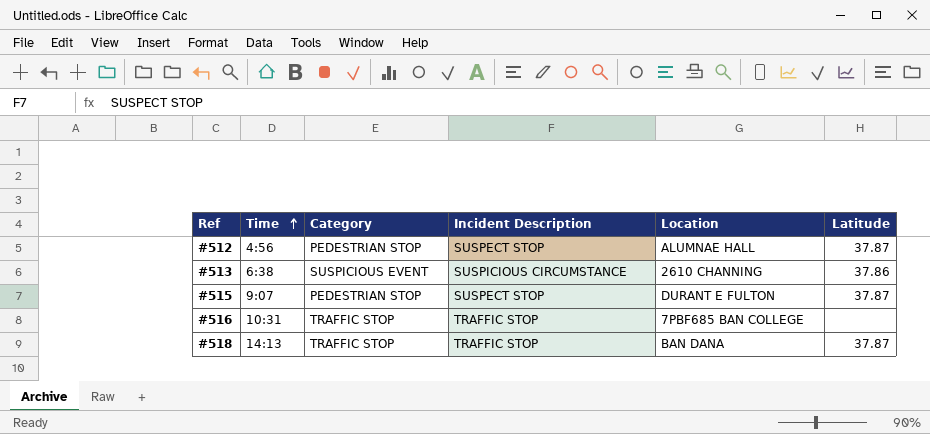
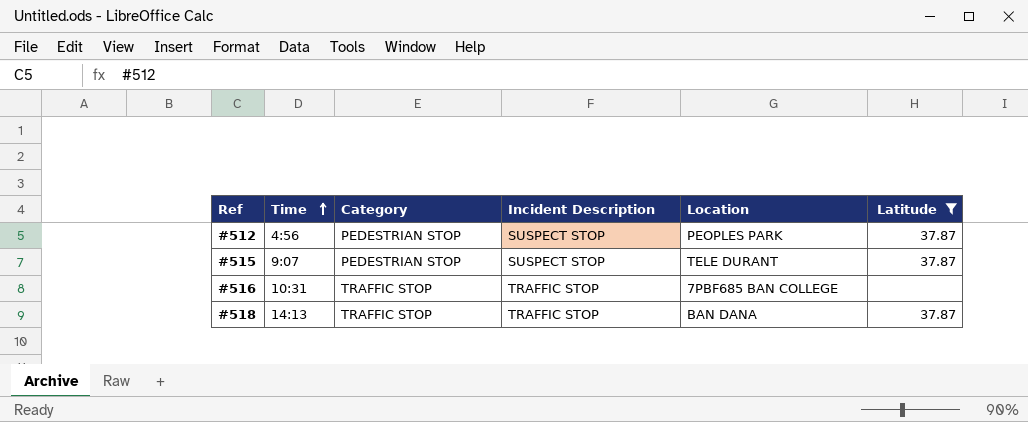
filter: none -> Latitude != 37.86
#512 | Location: ALUMNAE HALL -> PEOPLES PARK
#515 | Location: DURANT E FULTON -> TELE DURANT

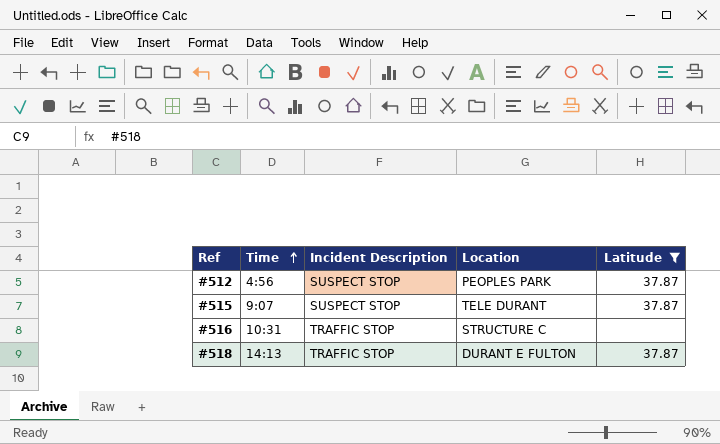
column Category | position: 3 -> none
#516 | Location: 7PBF685 BAN COLLEGE -> STRUCTURE C
#518 | Location: BAN DANA -> DURANT E FULTON

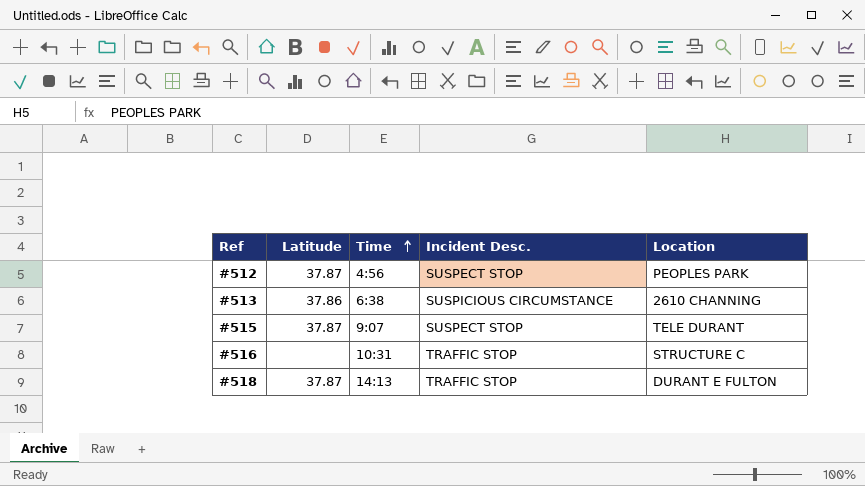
filter: Latitude != 37.86 -> none
column Latitude | position: 5 -> 2
column name: Incident Description -> Incident Desc.

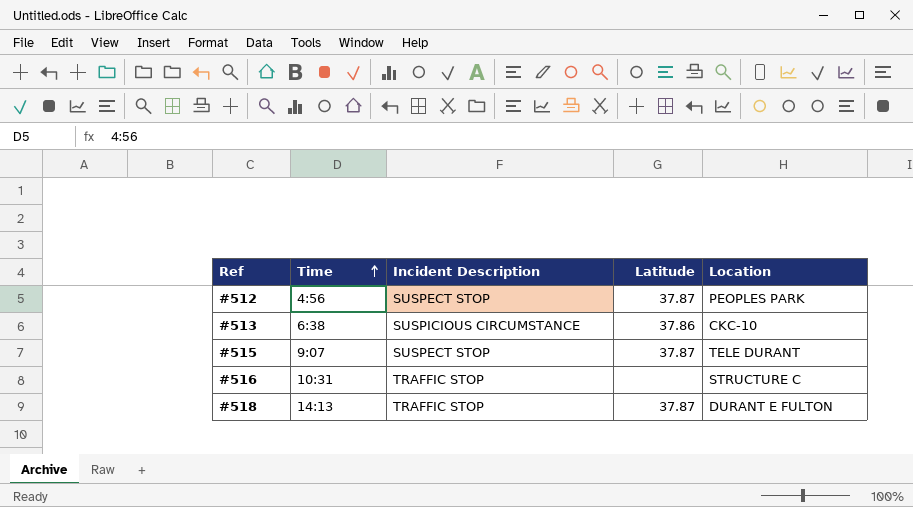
column name: Incident Desc. -> Incident Description
column Latitude | position: 2 -> 4
#513 | Location: 2610 CHANNING -> CKC-10

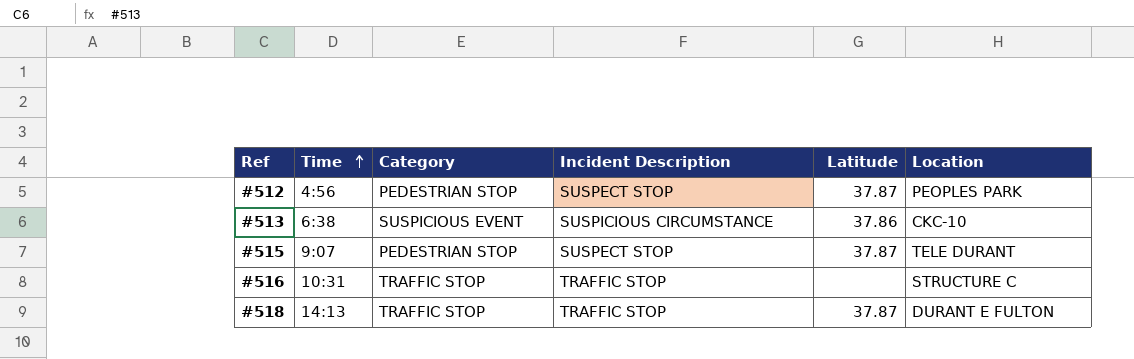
column Category | position: none -> 3

